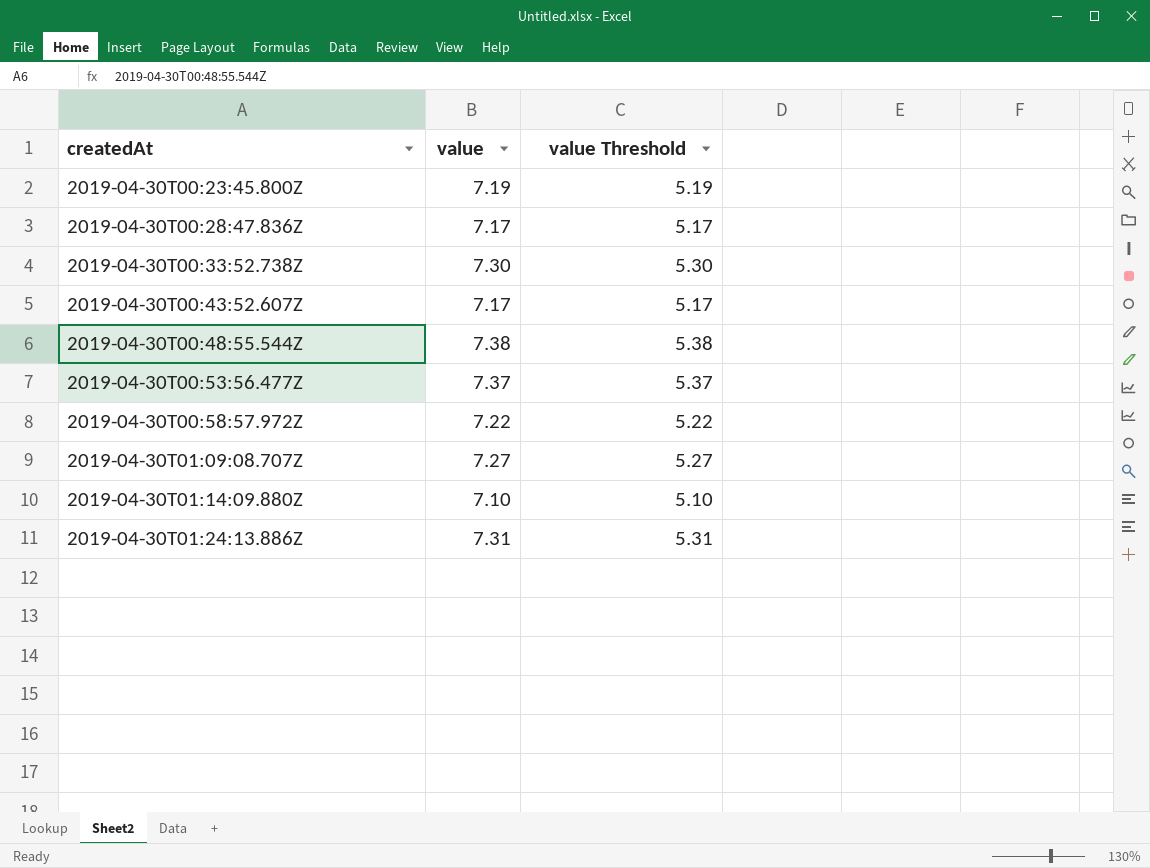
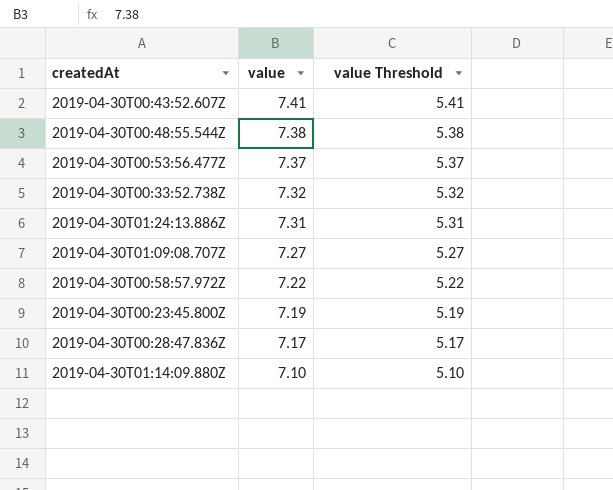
row order: createdAt ascending -> value descending
2019-04-30T00:43:52.607Z | value: 7.17 -> 7.41
2019-04-30T00:43:52.607Z | value Threshold: 5.17 -> 5.41
2019-04-30T00:33:52.738Z | value: 7.30 -> 7.32
2019-04-30T00:33:52.738Z | value Threshold: 5.30 -> 5.32

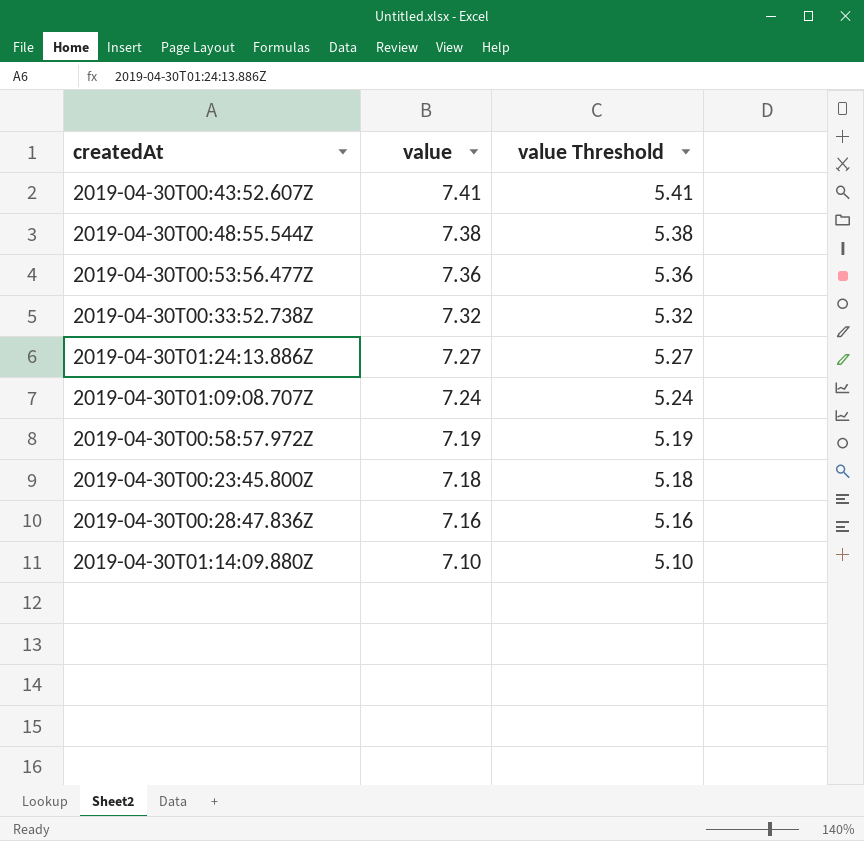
2019-04-30T00:53:56.477Z | value: 7.37 -> 7.36
2019-04-30T00:53:56.477Z | value Threshold: 5.37 -> 5.36
2019-04-30T01:24:13.886Z | value: 7.31 -> 7.27
2019-04-30T01:24:13.886Z | value Threshold: 5.31 -> 5.27
2019-04-30T01:09:08.707Z | value: 7.27 -> 7.24
2019-04-30T01:09:08.707Z | value Threshold: 5.27 -> 5.24
2019-04-30T00:58:57.972Z | value: 7.22 -> 7.19
2019-04-30T00:58:57.972Z | value Threshold: 5.22 -> 5.19
2019-04-30T00:23:45.800Z | value: 7.19 -> 7.18
2019-04-30T00:23:45.800Z | value Threshold: 5.19 -> 5.18
2019-04-30T00:28:47.836Z | value: 7.17 -> 7.16
2019-04-30T00:28:47.836Z | value Threshold: 5.17 -> 5.16

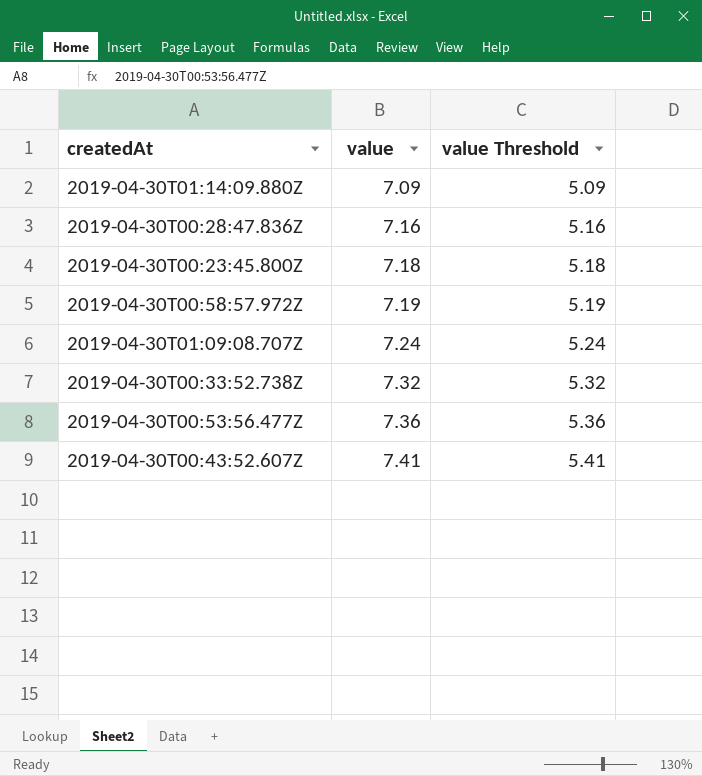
row order: value descending -> value ascending
row 2019-04-30T00:48:55.544Z: 7.38 | 5.38 -> none
row 2019-04-30T01:24:13.886Z: 7.27 | 5.27 -> none
2019-04-30T01:14:09.880Z | value: 7.10 -> 7.09
2019-04-30T01:14:09.880Z | value Threshold: 5.10 -> 5.09

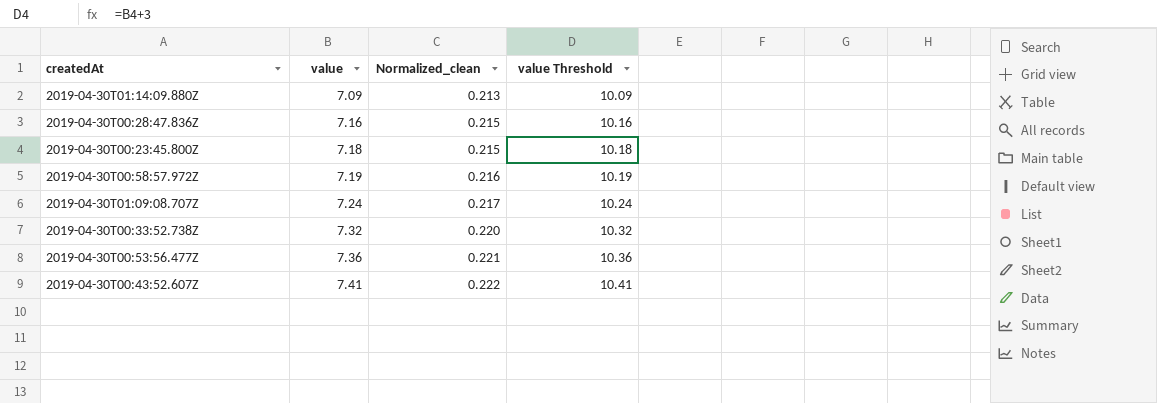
column Normalized_clean | formula: none -> [value] * 0.03
column value Threshold | formula: [value] - 2 -> [value] + 3

